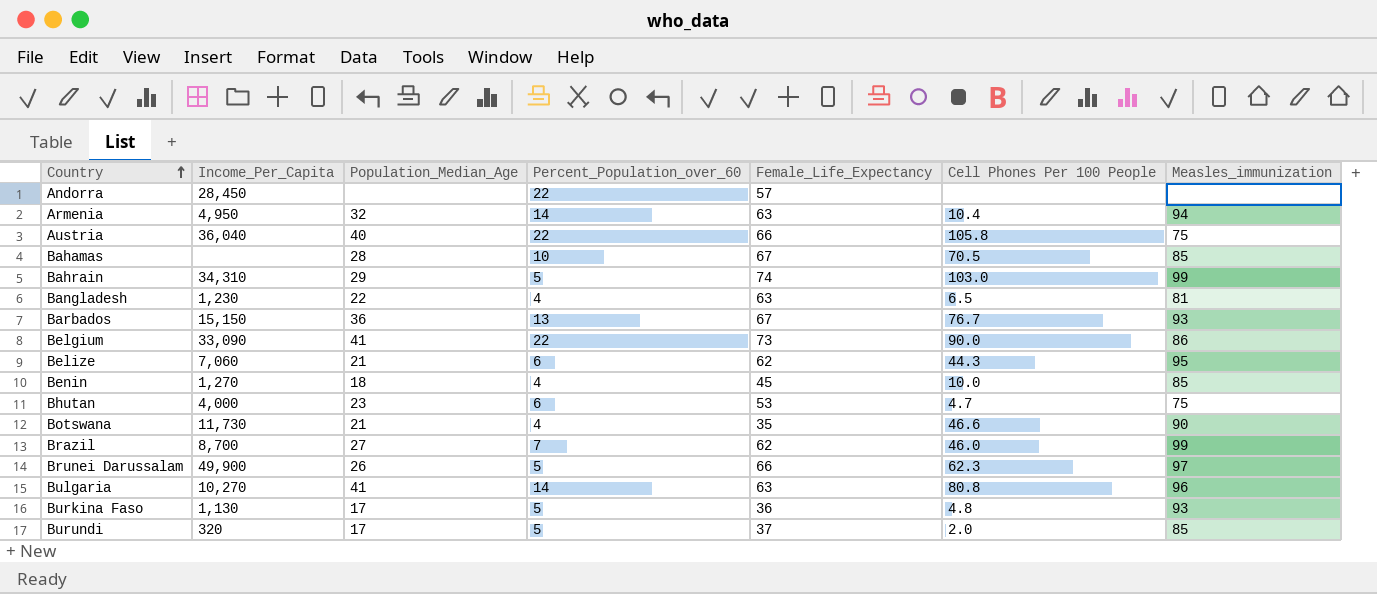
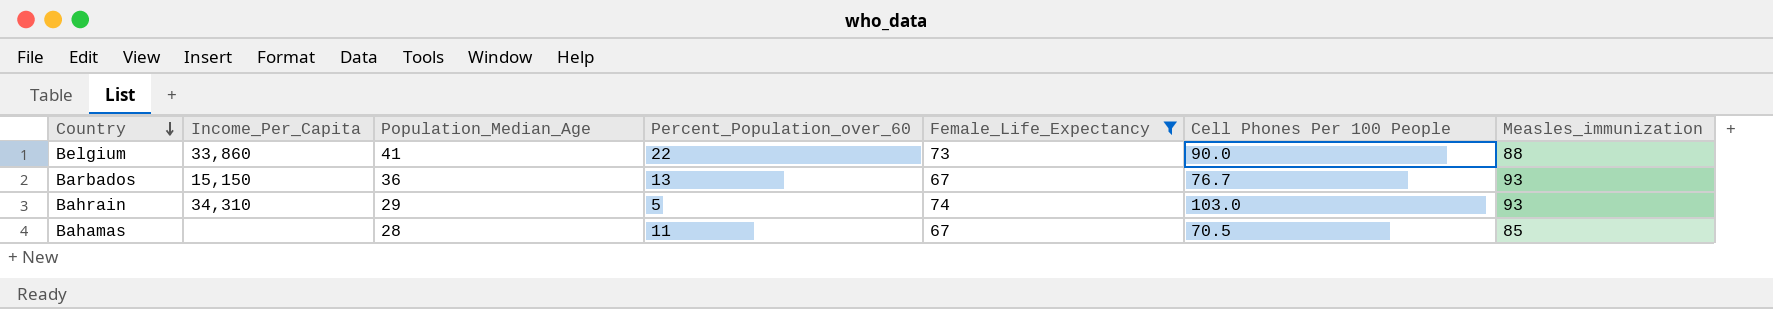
filter: none -> Female_Life_Expectancy >= 67
row order: Country ascending -> Country descending
Belgium | Income_Per_Capita: 33,090 -> 33,860
Belgium | Measles_immunization: 86 -> 88
Bahrain | Measles_immunization: 99 -> 93
Bahamas | Percent_Population_over_60: 10 -> 11

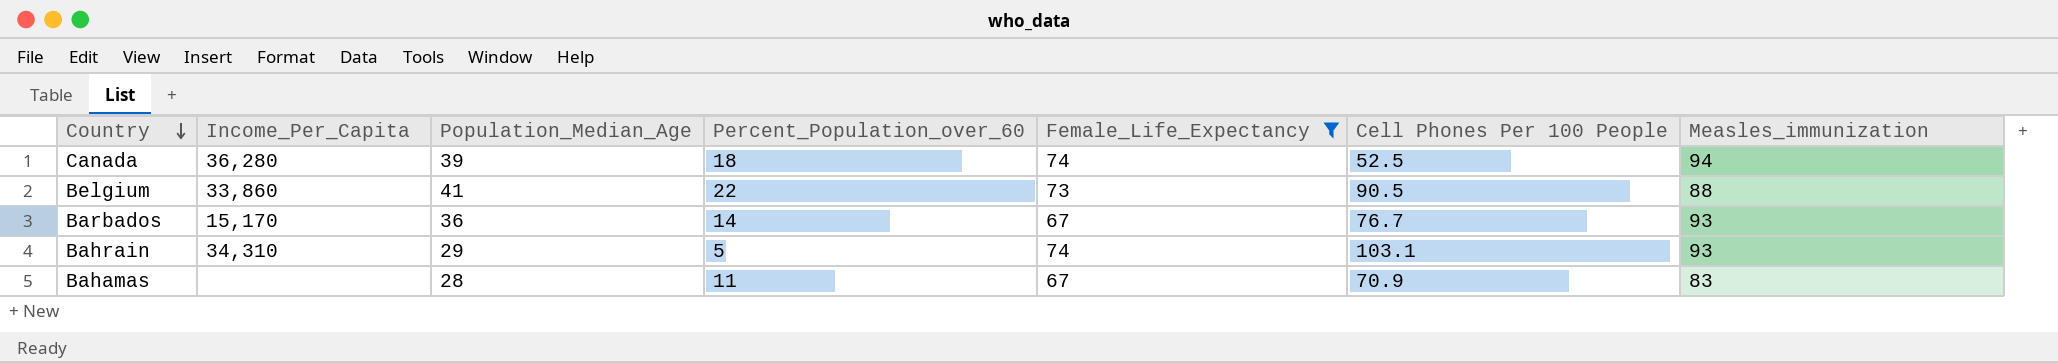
row Canada: none -> 36,280 | 39 | 18 | 74 | 52.5 | 94
Belgium | Cell Phones Per 100 People: 90.0 -> 90.5
Barbados | Income_Per_Capita: 15,150 -> 15,170
Barbados | Percent_Population_over_60: 13 -> 14
Bahrain | Cell Phones Per 100 People: 103.0 -> 103.1
Bahamas | Cell Phones Per 100 People: 70.5 -> 70.9
Bahamas | Measles_immunization: 85 -> 83

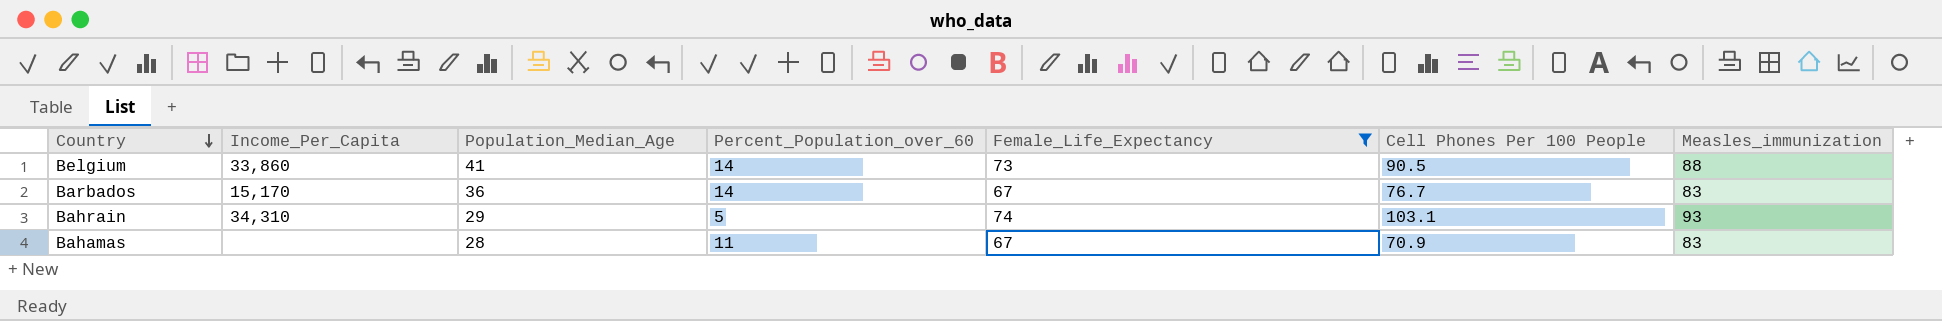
row Canada: 36,280 | 39 | 18 | 74 | 52.5 | 94 -> none
Belgium | Percent_Population_over_60: 22 -> 14
Barbados | Measles_immunization: 93 -> 83

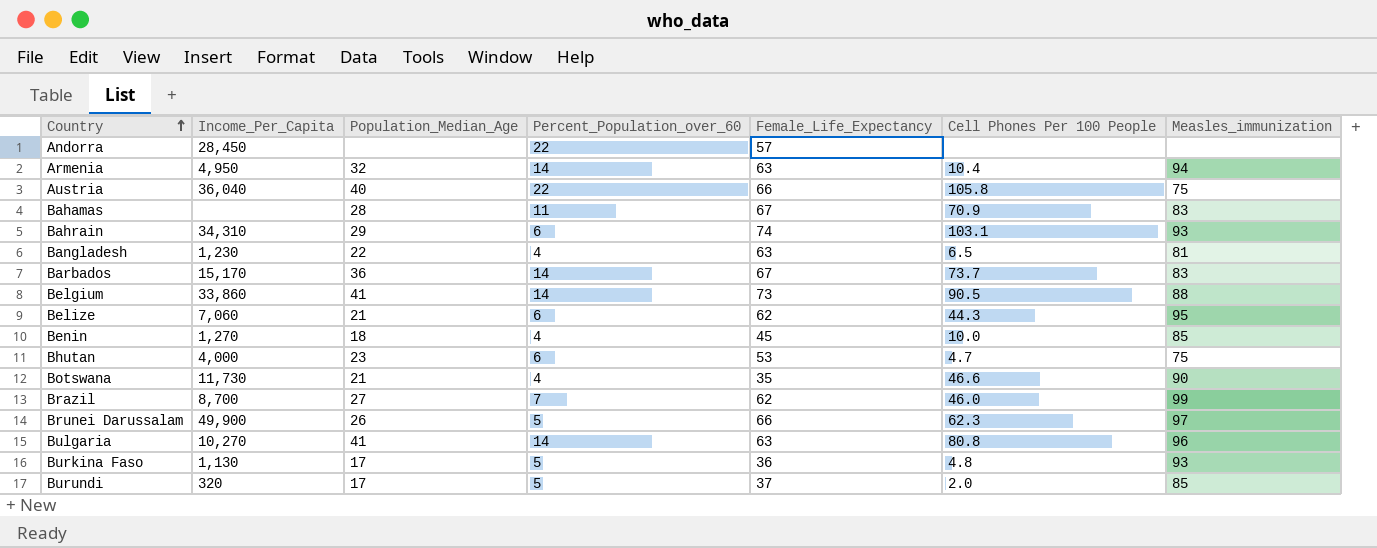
filter: Female_Life_Expectancy >= 67 -> none
row order: Country descending -> Country ascending
Bahrain | Percent_Population_over_60: 5 -> 6
Barbados | Cell Phones Per 100 People: 76.7 -> 73.7

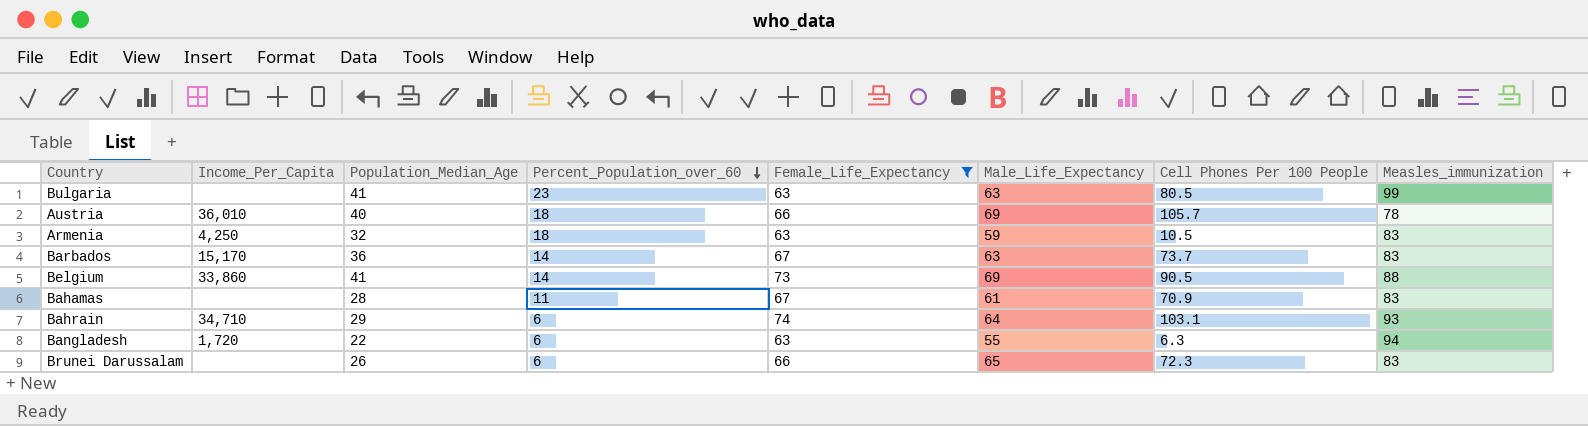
filter: none -> Female_Life_Expectancy >= 63
row order: Country ascending -> Percent_Population_over_60 descending
column Male_Life_Expectancy | position: none -> 6
Bulgaria | Income_Per_Capita: 10,270 -> none
Bulgaria | Percent_Population_over_60: 14 -> 23
Bulgaria | Cell Phones Per 100 People: 80.8 -> 80.5
Bulgaria | Measles_immunization: 96 -> 99
Austria | Income_Per_Capita: 36,040 -> 36,010
Austria | Percent_Population_over_60: 22 -> 18
Austria | Cell Phones Per 100 People: 105.8 -> 105.7
Austria | Measles_immunization: 75 -> 78
Armenia | Income_Per_Capita: 4,950 -> 4,250
Armenia | Percent_Population_over_60: 14 -> 18
Armenia | Cell Phones Per 100 People: 10.4 -> 10.5
Armenia | Measles_immunization: 94 -> 83
Bahrain | Income_Per_Capita: 34,310 -> 34,710
Bangladesh | Income_Per_Capita: 1,230 -> 1,720
Bangladesh | Percent_Population_over_60: 4 -> 6
Bangladesh | Cell Phones Per 100 People: 6.5 -> 6.3
Bangladesh | Measles_immunization: 81 -> 94
Brunei Darussalam | Income_Per_Capita: 49,900 -> none
Brunei Darussalam | Percent_Population_over_60: 5 -> 6
Brunei Darussalam | Cell Phones Per 100 People: 62.3 -> 72.3
Brunei Darussalam | Measles_immunization: 97 -> 83

